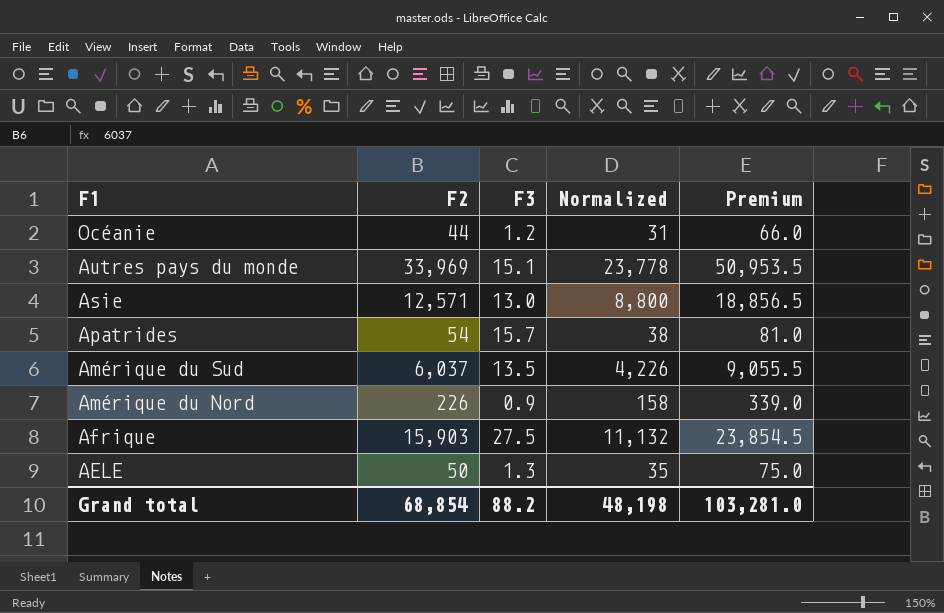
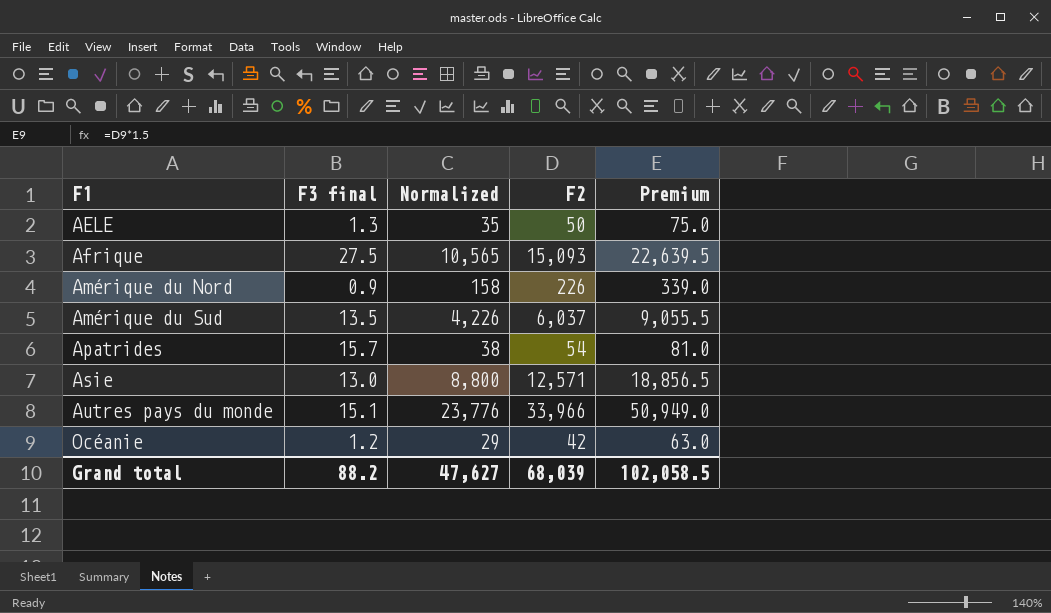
row order: F1 descending -> F1 ascending
column name: F3 -> F3 final
column F2 | position: 2 -> 4
Afrique | Normalized: 11,132 -> 10,565
Afrique | F2: 15,903 -> 15,093
Afrique | Premium: 23,854.5 -> 22,639.5
Autres pays du monde | Normalized: 23,778 -> 23,776
Autres pays du monde | F2: 33,969 -> 33,966
Autres pays du monde | Premium: 50,953.5 -> 50,949.0
Océanie | Normalized: 31 -> 29
Océanie | F2: 44 -> 42
Océanie | Premium: 66.0 -> 63.0
Grand total | Normalized: 48,198 -> 47,627
Grand total | F2: 68,854 -> 68,039
Grand total | Premium: 103,281.0 -> 102,058.5

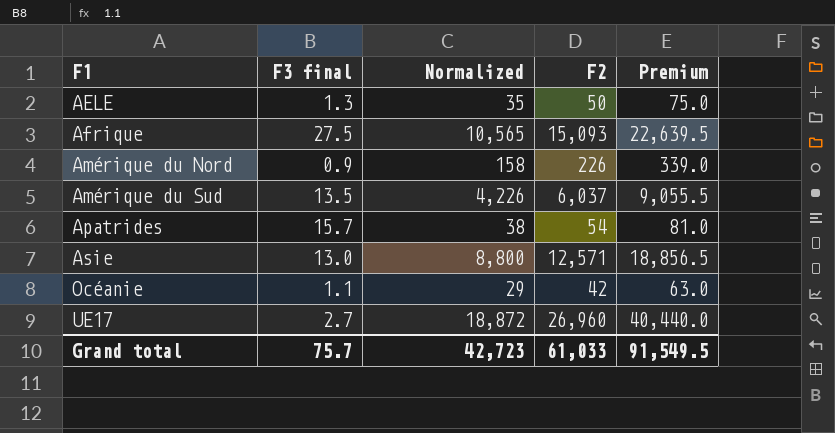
row Autres pays du monde: 15.1 | 23,776 | 33,966 | 50,949.0 -> none
Océanie | F3 final: 1.2 -> 1.1
row UE17: none -> 2.7 | 18,872 | 26,960 | 40,440.0
Grand total | F3 final: 88.2 -> 75.7
Grand total | Normalized: 47,627 -> 42,723
Grand total | F2: 68,039 -> 61,033
Grand total | Premium: 102,058.5 -> 91,549.5

